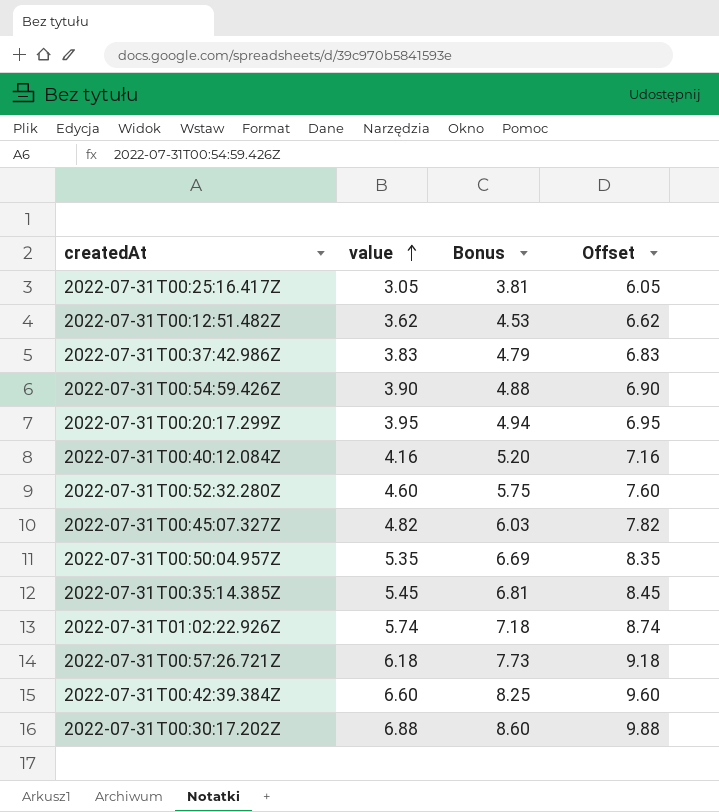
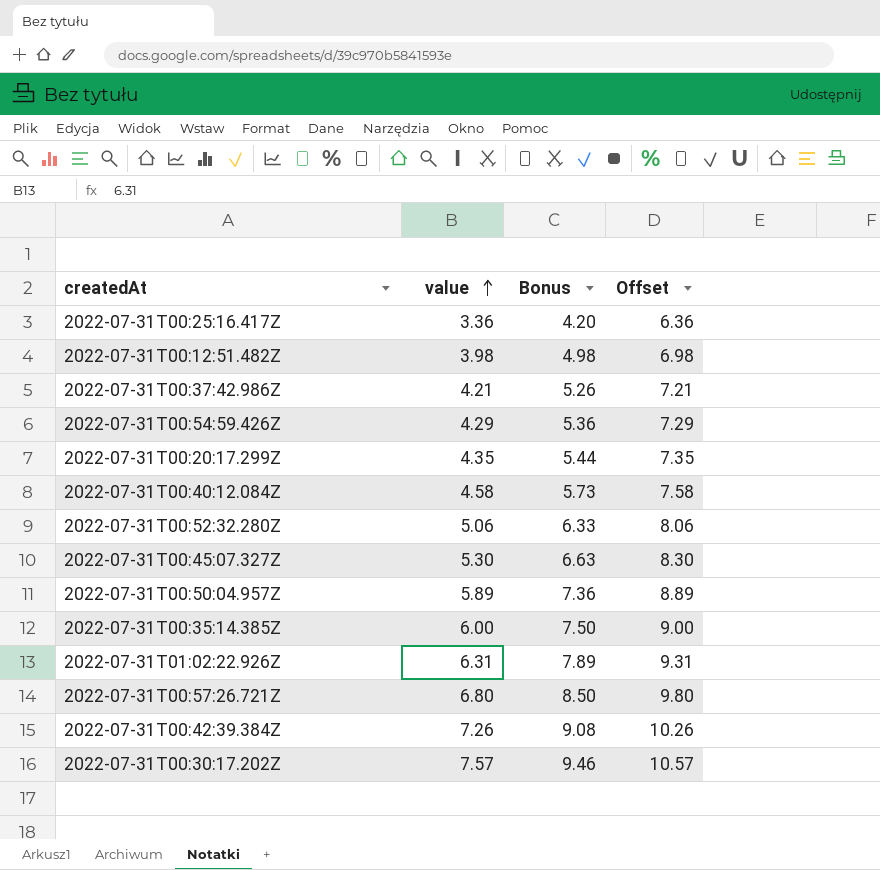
2022-07-31T00:25:16.417Z | value: 3.05 -> 3.36
2022-07-31T00:25:16.417Z | Bonus: 3.81 -> 4.20
2022-07-31T00:25:16.417Z | Offset: 6.05 -> 6.36
2022-07-31T00:12:51.482Z | value: 3.62 -> 3.98
2022-07-31T00:12:51.482Z | Bonus: 4.53 -> 4.98
2022-07-31T00:12:51.482Z | Offset: 6.62 -> 6.98
2022-07-31T00:37:42.986Z | value: 3.83 -> 4.21
2022-07-31T00:37:42.986Z | Bonus: 4.79 -> 5.26
2022-07-31T00:37:42.986Z | Offset: 6.83 -> 7.21
2022-07-31T00:54:59.426Z | value: 3.90 -> 4.29
2022-07-31T00:54:59.426Z | Bonus: 4.88 -> 5.36
2022-07-31T00:54:59.426Z | Offset: 6.90 -> 7.29
2022-07-31T00:20:17.299Z | value: 3.95 -> 4.35
2022-07-31T00:20:17.299Z | Bonus: 4.94 -> 5.44
2022-07-31T00:20:17.299Z | Offset: 6.95 -> 7.35
2022-07-31T00:40:12.084Z | value: 4.16 -> 4.58
2022-07-31T00:40:12.084Z | Bonus: 5.20 -> 5.73
2022-07-31T00:40:12.084Z | Offset: 7.16 -> 7.58
2022-07-31T00:52:32.280Z | value: 4.60 -> 5.06
2022-07-31T00:52:32.280Z | Bonus: 5.75 -> 6.33
2022-07-31T00:52:32.280Z | Offset: 7.60 -> 8.06
2022-07-31T00:45:07.327Z | value: 4.82 -> 5.30
2022-07-31T00:45:07.327Z | Bonus: 6.03 -> 6.63
2022-07-31T00:45:07.327Z | Offset: 7.82 -> 8.30
2022-07-31T00:50:04.957Z | value: 5.35 -> 5.89
2022-07-31T00:50:04.957Z | Bonus: 6.69 -> 7.36
2022-07-31T00:50:04.957Z | Offset: 8.35 -> 8.89
2022-07-31T00:35:14.385Z | value: 5.45 -> 6.00
2022-07-31T00:35:14.385Z | Bonus: 6.81 -> 7.50
2022-07-31T00:35:14.385Z | Offset: 8.45 -> 9.00
2022-07-31T01:02:22.926Z | value: 5.74 -> 6.31
2022-07-31T01:02:22.926Z | Bonus: 7.18 -> 7.89
2022-07-31T01:02:22.926Z | Offset: 8.74 -> 9.31
2022-07-31T00:57:26.721Z | value: 6.18 -> 6.80
2022-07-31T00:57:26.721Z | Bonus: 7.73 -> 8.50
2022-07-31T00:57:26.721Z | Offset: 9.18 -> 9.80
2022-07-31T00:42:39.384Z | value: 6.60 -> 7.26
2022-07-31T00:42:39.384Z | Bonus: 8.25 -> 9.08
2022-07-31T00:42:39.384Z | Offset: 9.60 -> 10.26
2022-07-31T00:30:17.202Z | value: 6.88 -> 7.57
2022-07-31T00:30:17.202Z | Bonus: 8.60 -> 9.46
2022-07-31T00:30:17.202Z | Offset: 9.88 -> 10.57

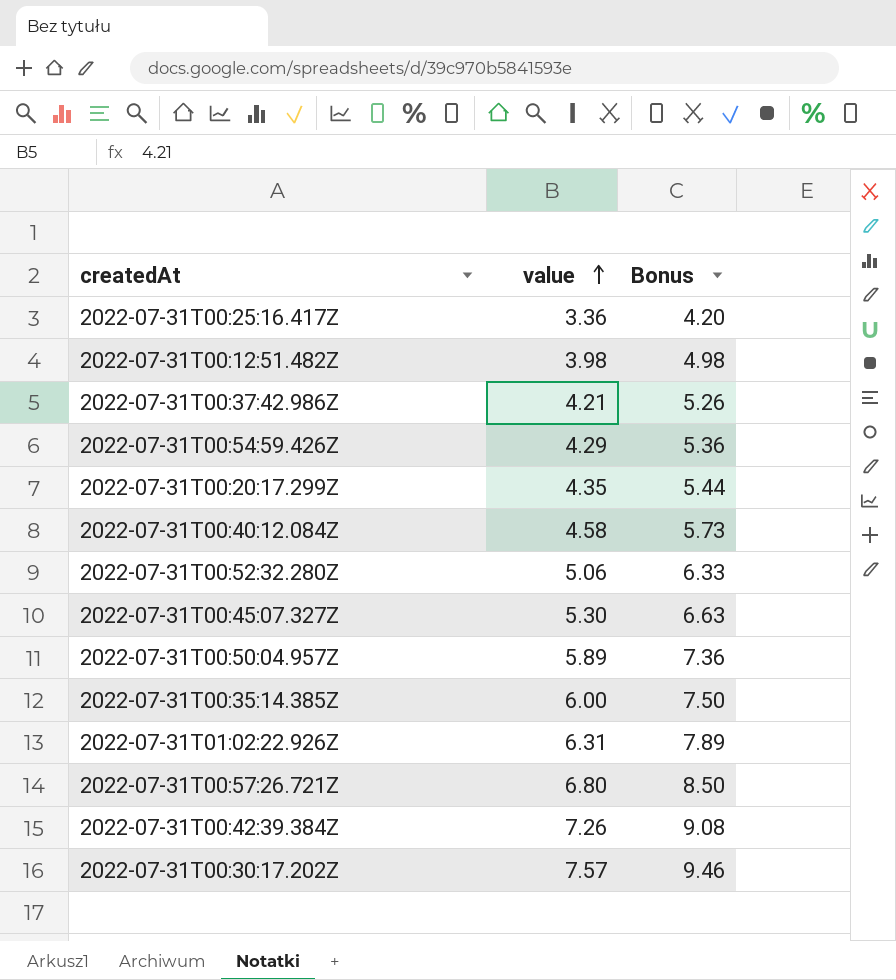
column Offset | formula: [value] + 3 -> none

